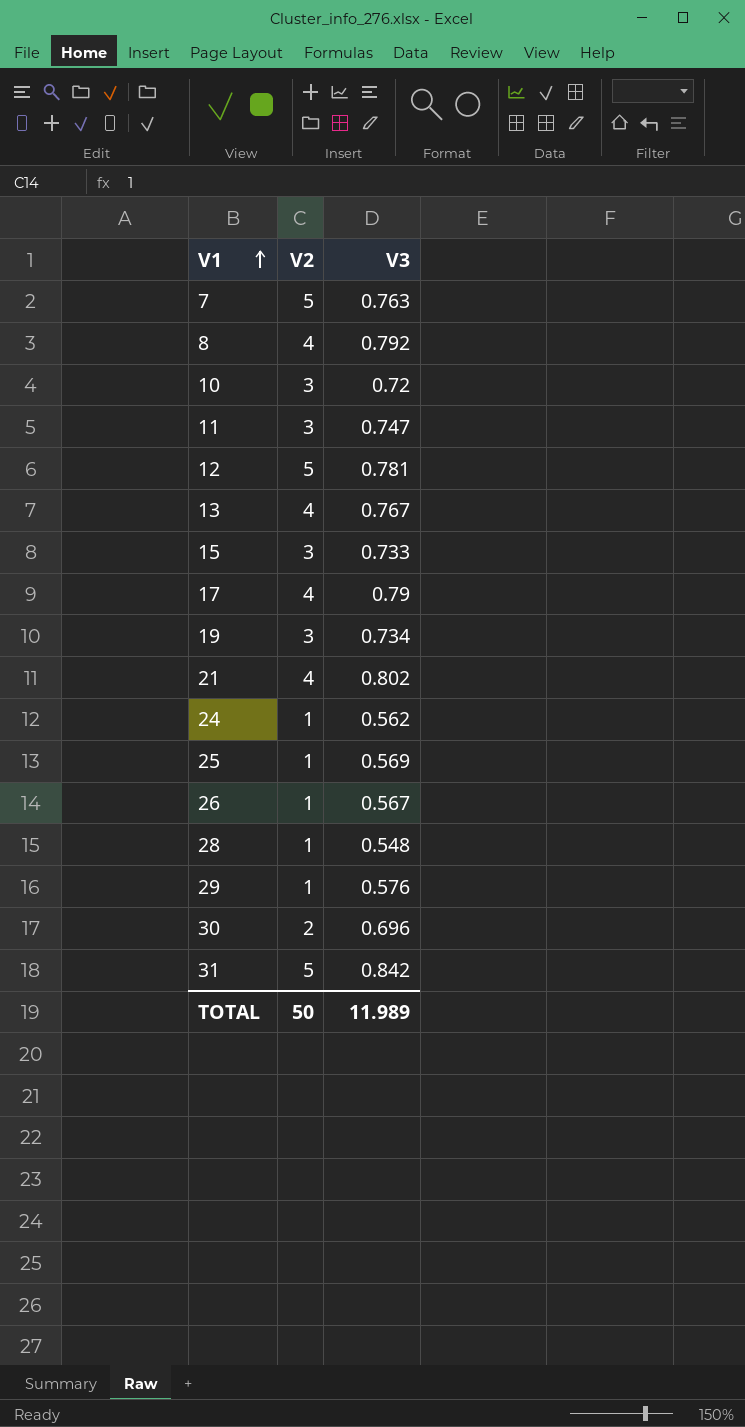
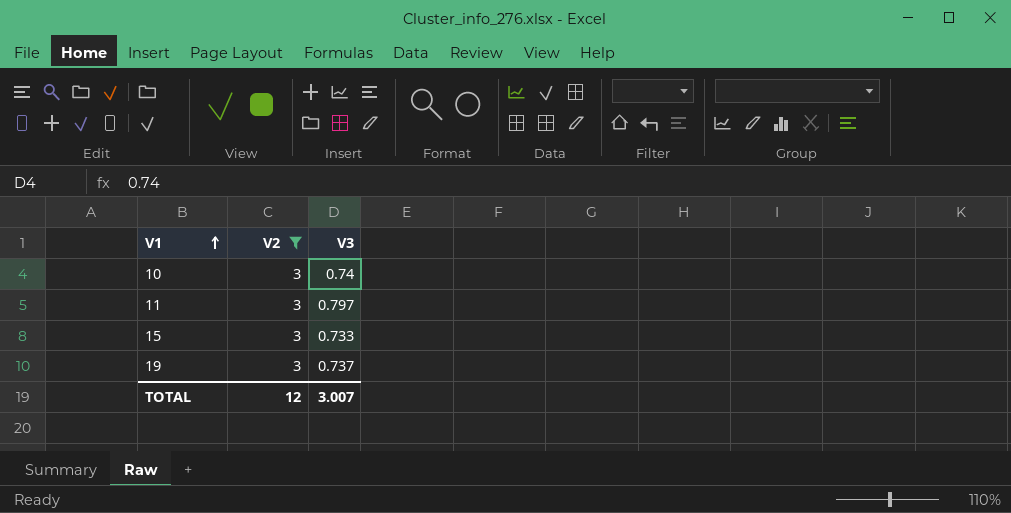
filter: none -> V2 = 3
10 | V3: 0.72 -> 0.74
11 | V3: 0.747 -> 0.797
19 | V3: 0.734 -> 0.737
TOTAL | V2: 50 -> 12
TOTAL | V3: 11.989 -> 3.007

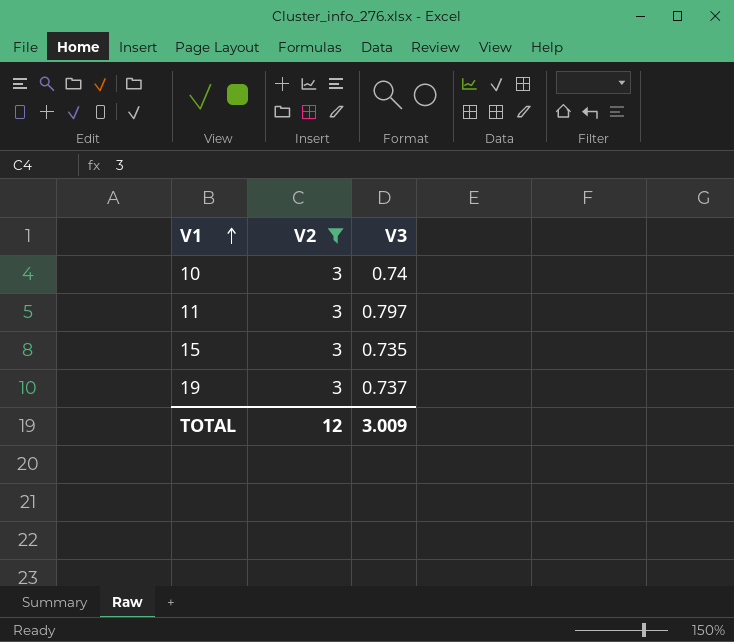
15 | V3: 0.733 -> 0.735
TOTAL | V3: 3.007 -> 3.009

